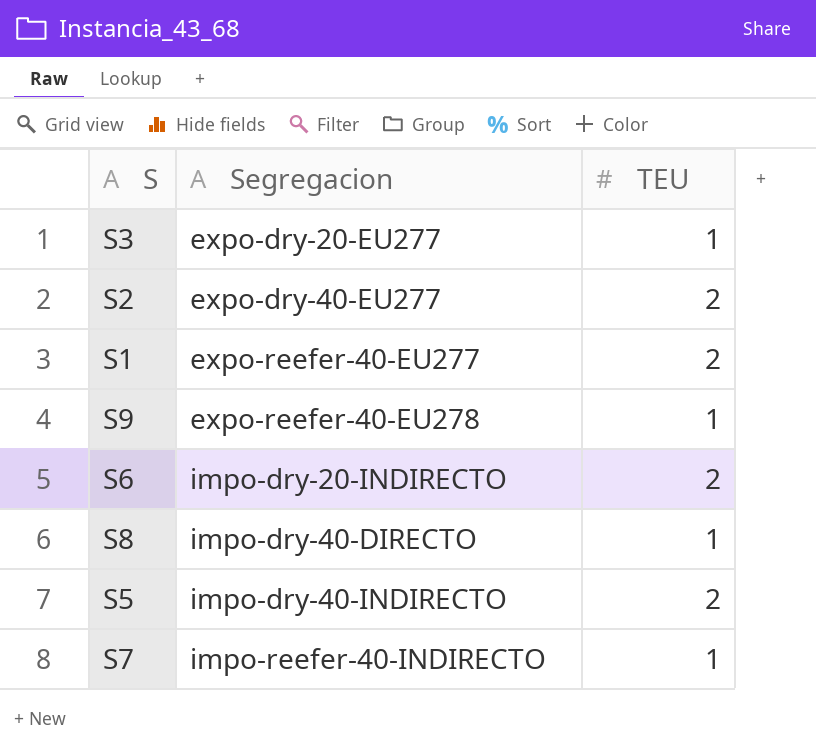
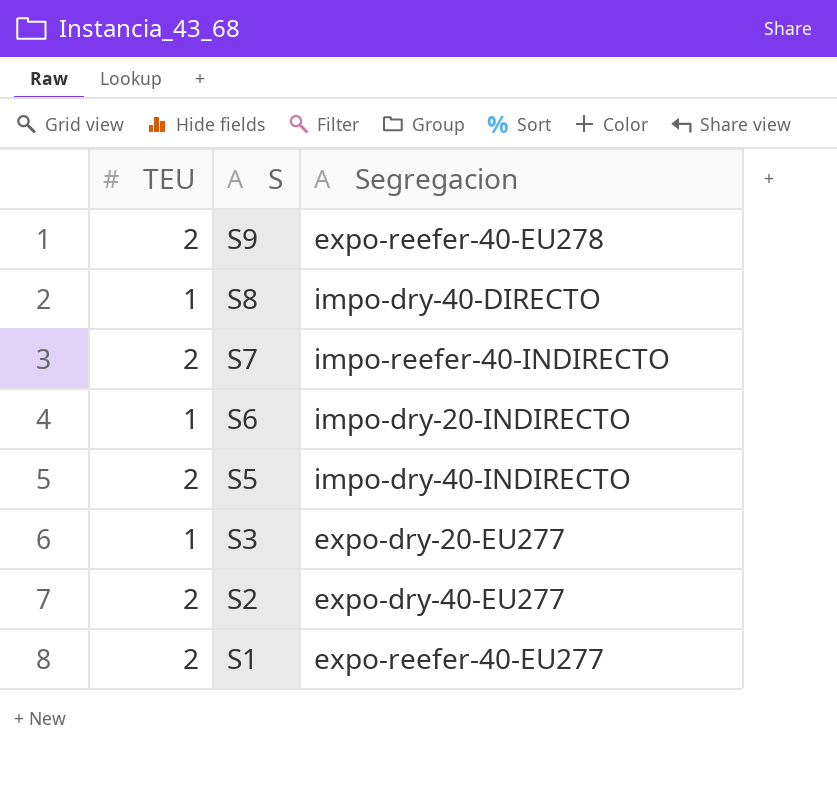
row order: Segregacion ascending -> S descending
column TEU | position: 3 -> 1
S9 | TEU: 1 -> 2
S7 | TEU: 1 -> 2
S6 | TEU: 2 -> 1

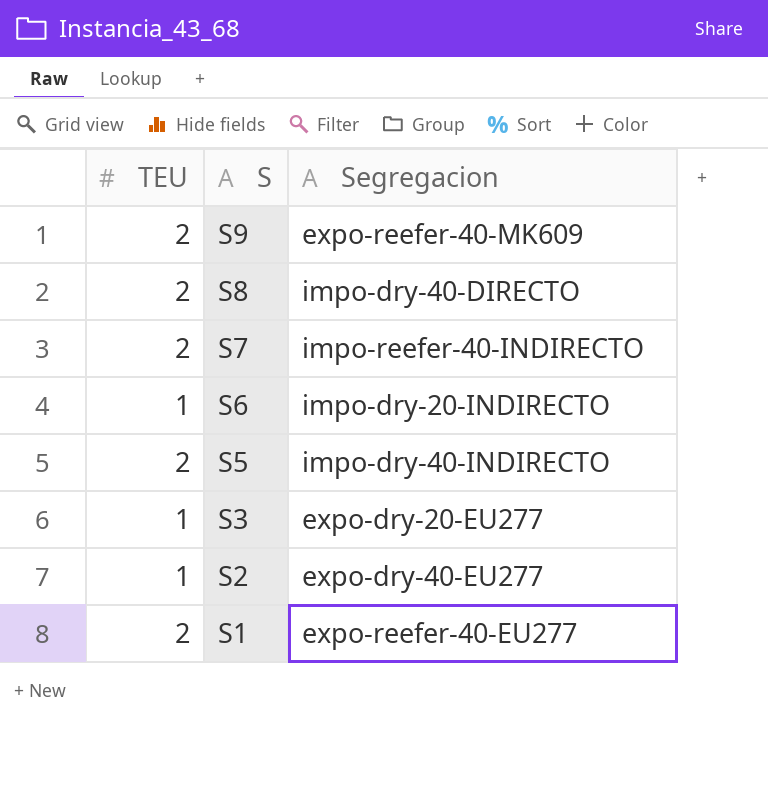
S9 | Segregacion: expo-reefer-40-EU278 -> expo-reefer-40-MK609
S8 | TEU: 1 -> 2
S2 | TEU: 2 -> 1

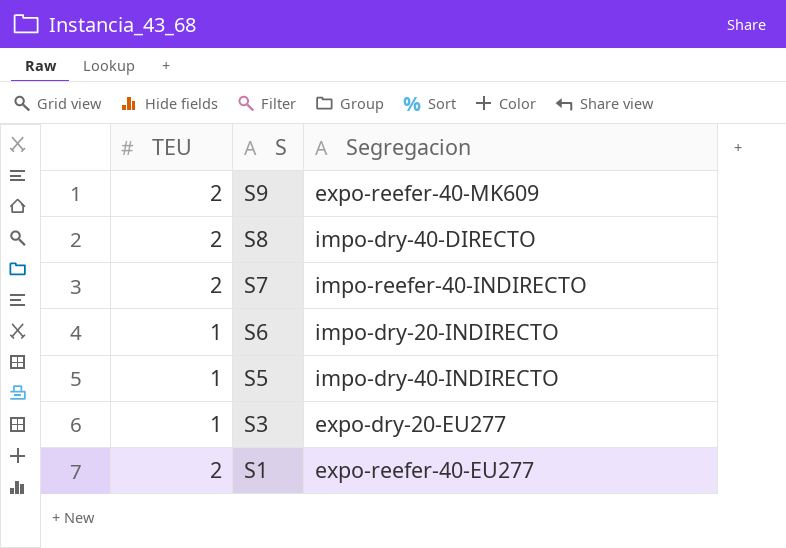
row S2: 1 | expo-dry-40-EU277 -> none
S5 | TEU: 2 -> 1

